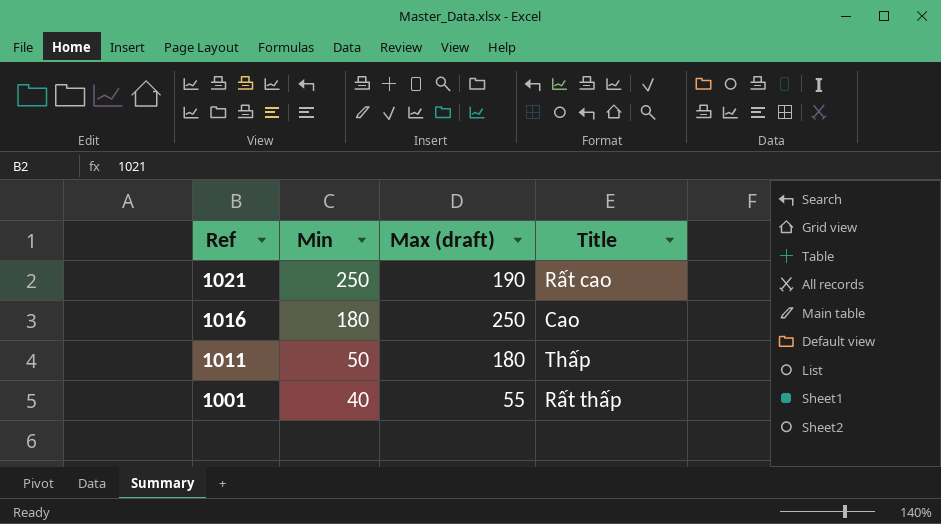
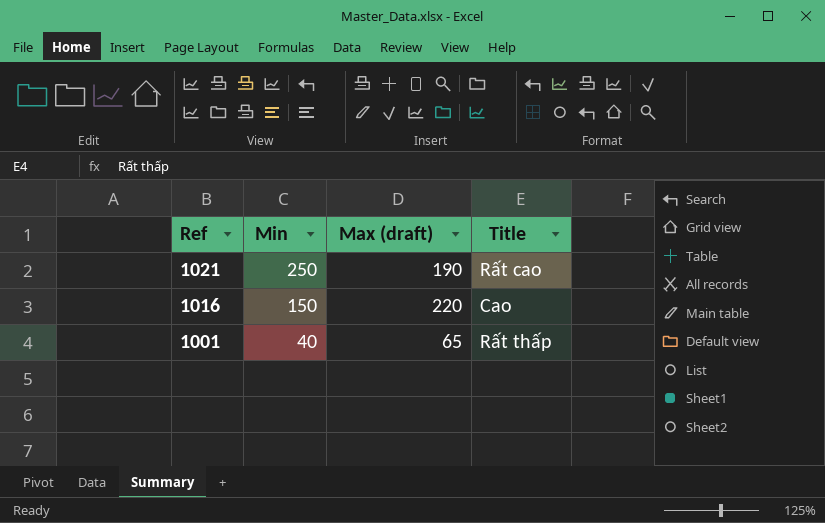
row 1011: 50 | 180 | Thấp -> none
1016 | Min: 180 -> 150
1016 | Max (draft): 250 -> 220
1001 | Max (draft): 55 -> 65

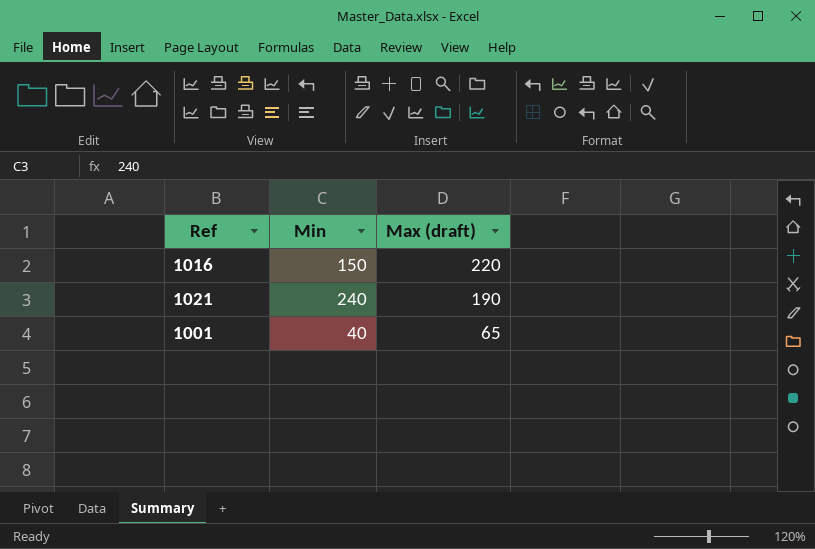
row order: Ref descending -> Max (draft) descending
column Title | position: 4 -> none
1021 | Min: 250 -> 240

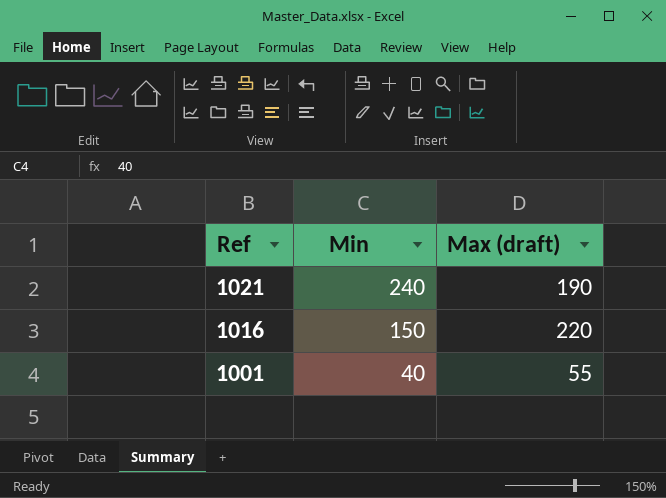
row order: Max (draft) descending -> Ref descending
1001 | Max (draft): 65 -> 55

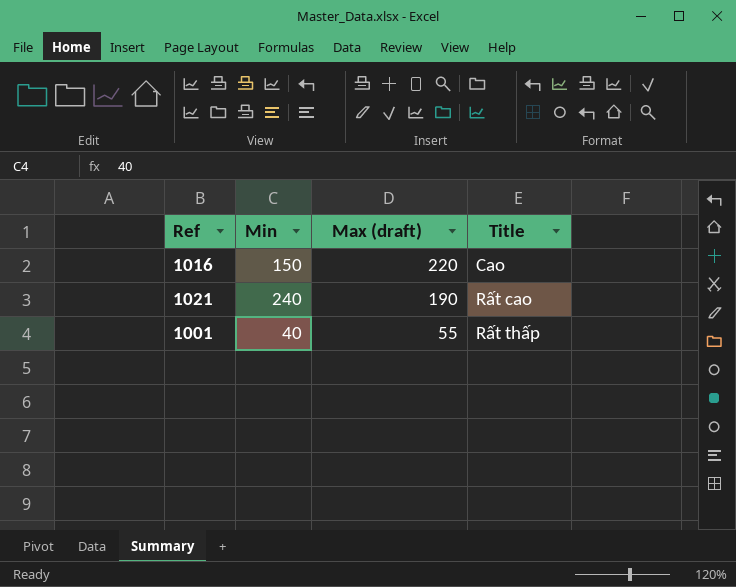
row order: Ref descending -> Max (draft) descending
column Title | position: none -> 4

